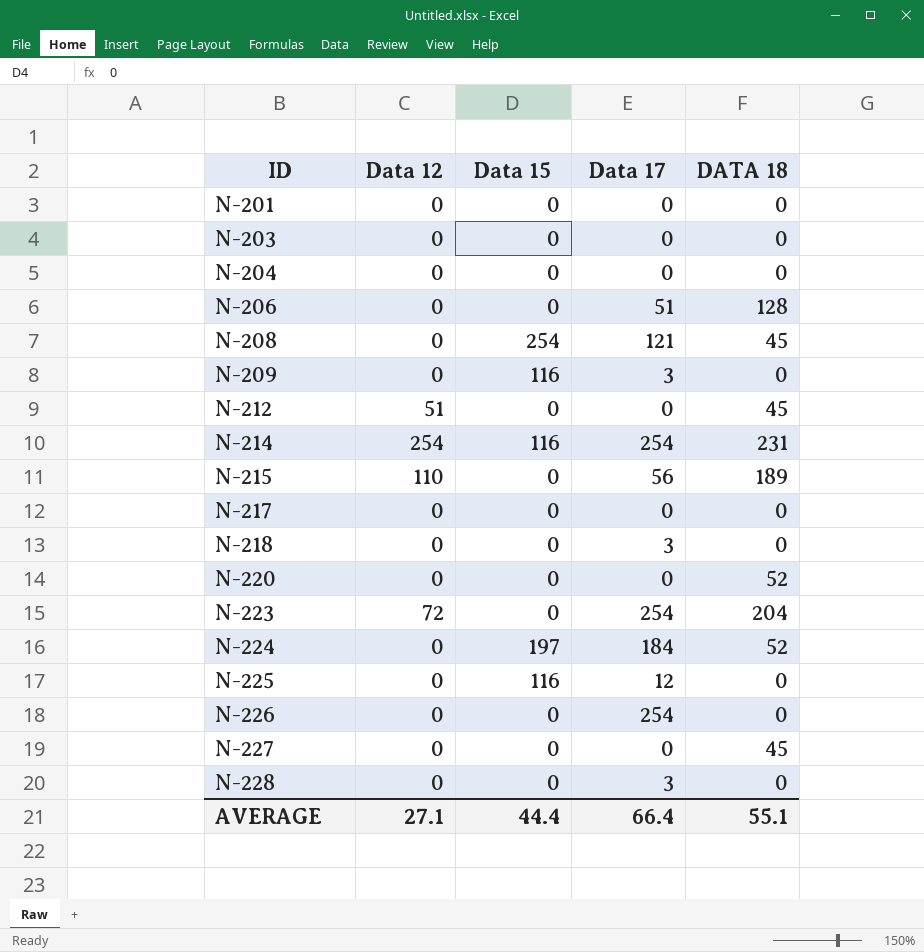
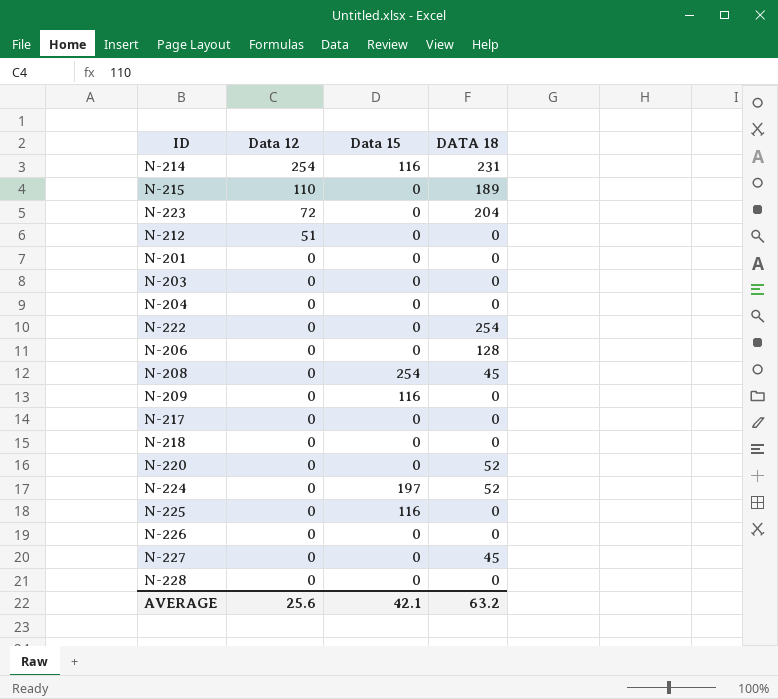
row order: ID ascending -> Data 12 descending
column Data 17 | position: 4 -> none
N-212 | DATA 18: 45 -> 0
row N-222: none -> 0 | 0 | 254
AVERAGE | Data 12: 27.1 -> 25.6
AVERAGE | Data 15: 44.4 -> 42.1
AVERAGE | DATA 18: 55.1 -> 63.2

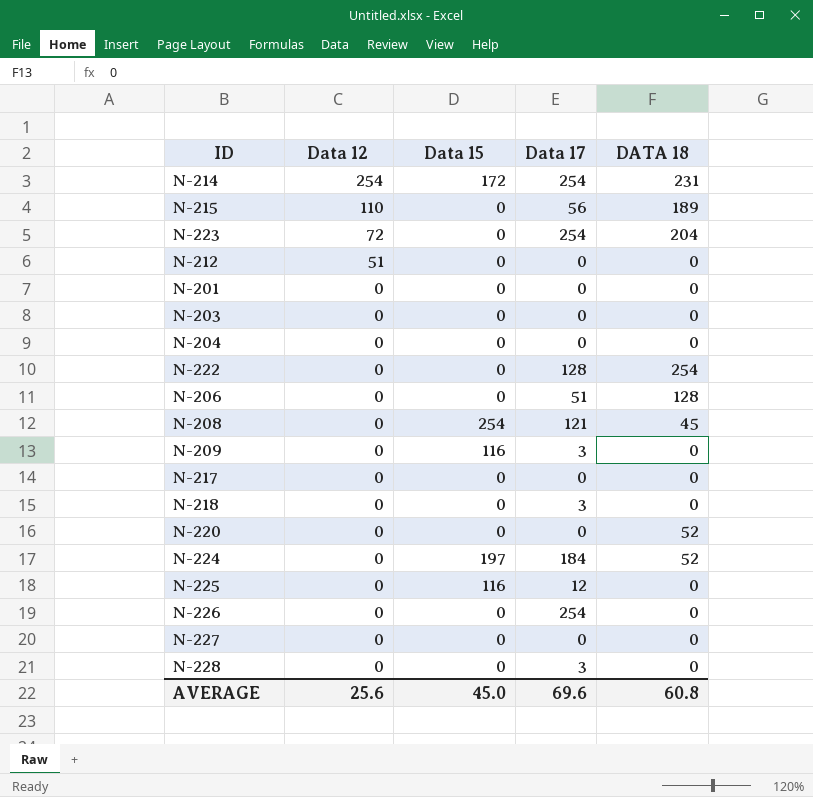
column Data 17 | position: none -> 4
N-214 | Data 15: 116 -> 172
N-227 | DATA 18: 45 -> 0
AVERAGE | Data 15: 42.1 -> 45.0
AVERAGE | DATA 18: 63.2 -> 60.8

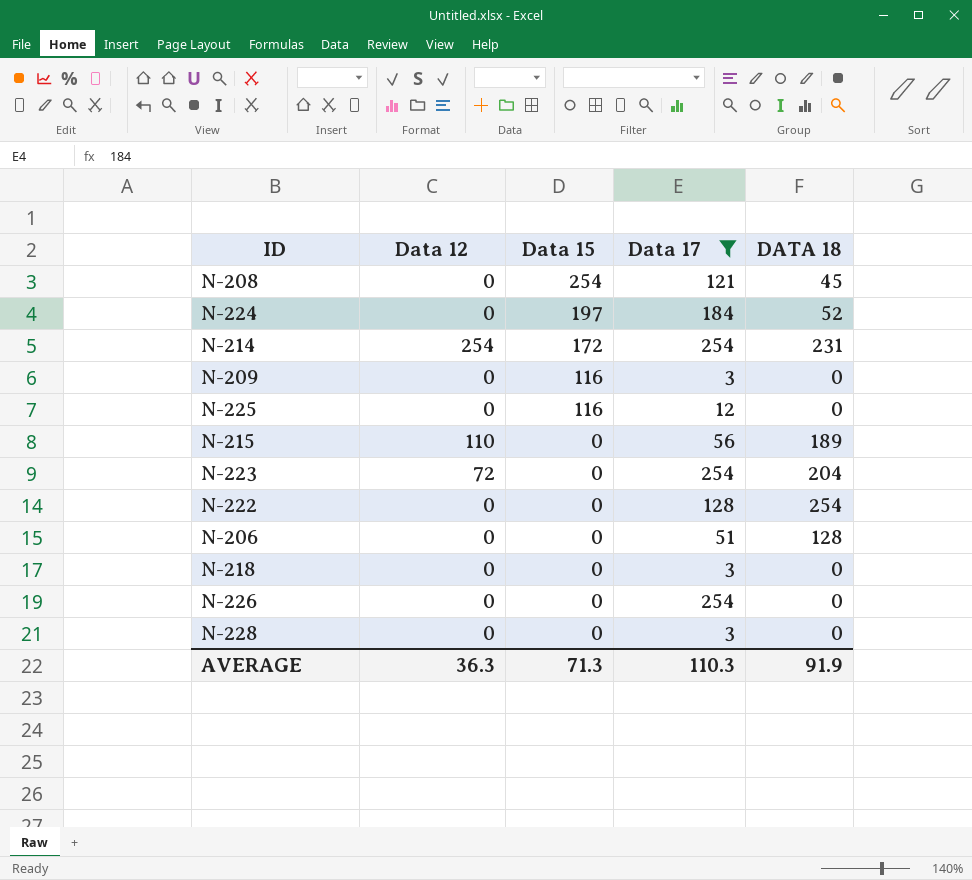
filter: none -> Data 17 != 0
row order: Data 12 descending -> Data 15 descending
AVERAGE | Data 12: 25.6 -> 36.3
AVERAGE | Data 15: 45.0 -> 71.3
AVERAGE | Data 17: 69.6 -> 110.3
AVERAGE | DATA 18: 60.8 -> 91.9

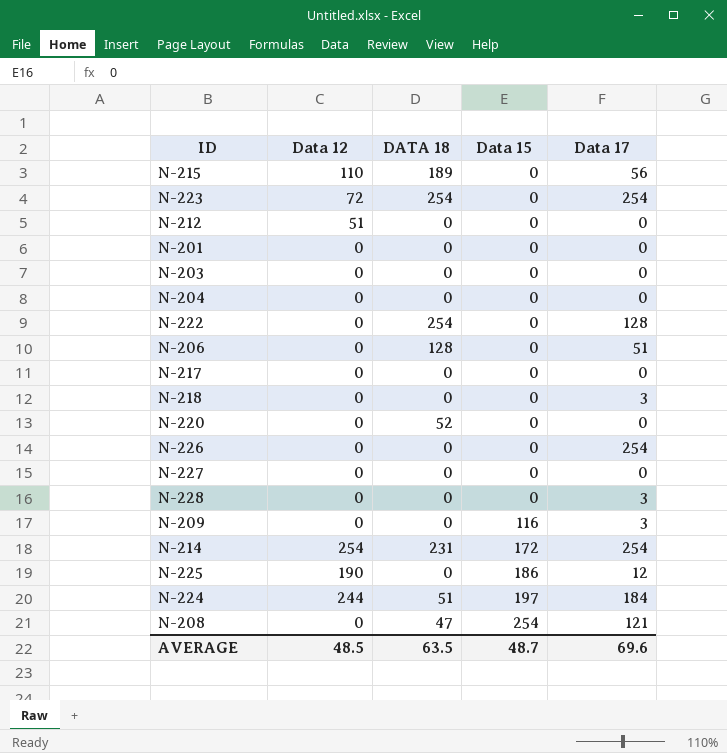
filter: Data 17 != 0 -> none
row order: Data 15 descending -> Data 15 ascending
column DATA 18 | position: 5 -> 3
N-223 | DATA 18: 204 -> 254
N-225 | Data 12: 0 -> 190
N-225 | Data 15: 116 -> 186
N-224 | Data 12: 0 -> 244
N-224 | DATA 18: 52 -> 51
N-208 | DATA 18: 45 -> 47
AVERAGE | Data 12: 36.3 -> 48.5
AVERAGE | DATA 18: 91.9 -> 63.5
AVERAGE | Data 15: 71.3 -> 48.7
AVERAGE | Data 17: 110.3 -> 69.6

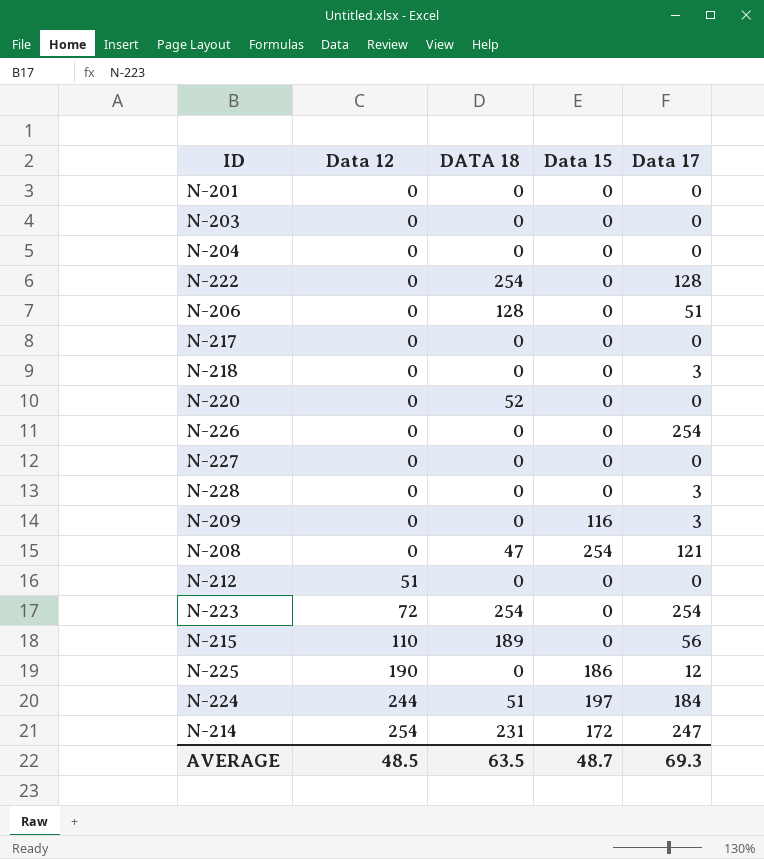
row order: Data 15 ascending -> Data 12 ascending
N-214 | Data 17: 254 -> 247
AVERAGE | Data 17: 69.6 -> 69.3

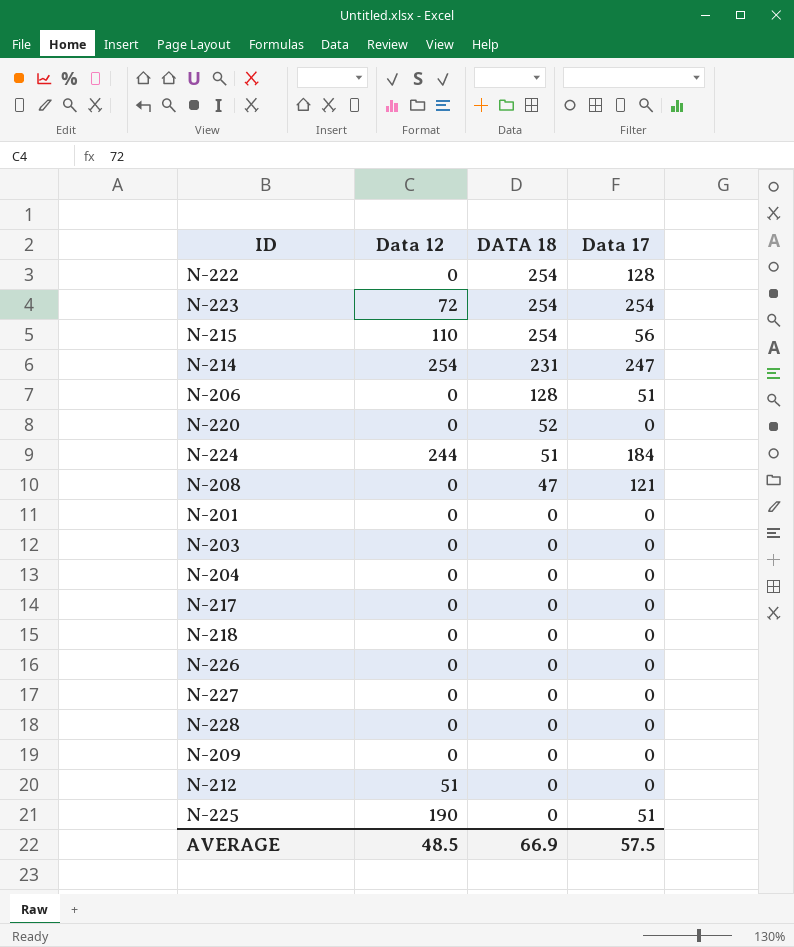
row order: Data 12 ascending -> DATA 18 descending
column Data 15 | position: 4 -> none
N-215 | DATA 18: 189 -> 254
N-218 | Data 17: 3 -> 0
N-226 | Data 17: 254 -> 0
N-228 | Data 17: 3 -> 0
N-209 | Data 17: 3 -> 0
N-225 | Data 17: 12 -> 51
AVERAGE | DATA 18: 63.5 -> 66.9
AVERAGE | Data 17: 69.3 -> 57.5

